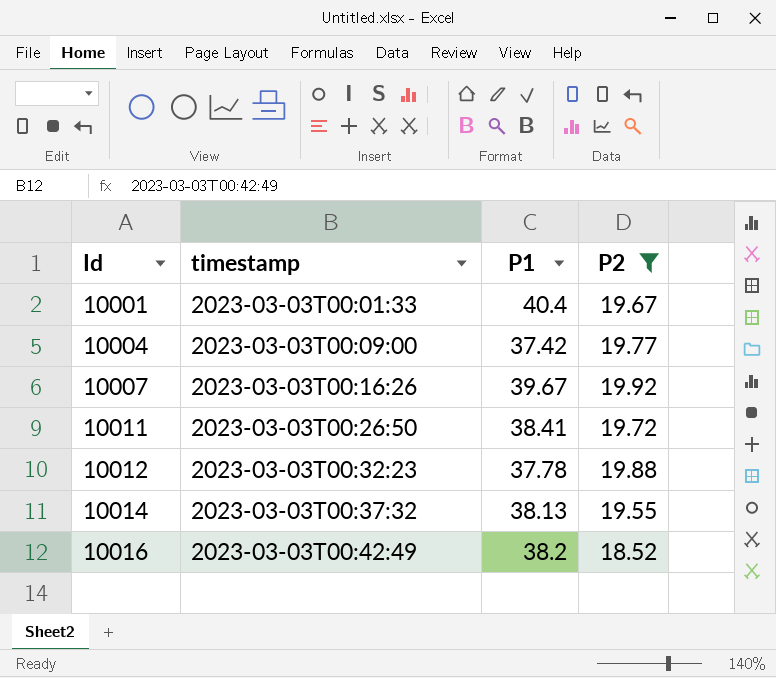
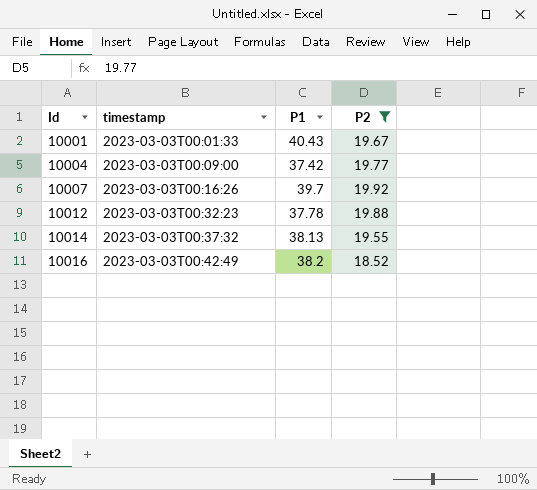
row 10011: 2023-03-03T00:26:50 | 38.41 | 19.72 -> none
10001 | P1: 40.4 -> 40.43
10007 | P1: 39.67 -> 39.7

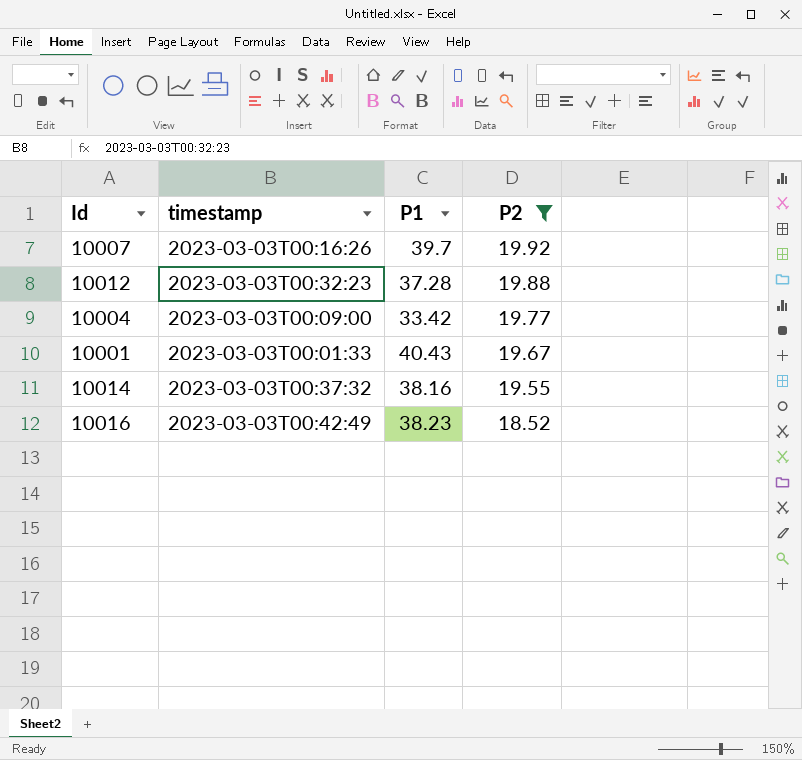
row order: Id ascending -> P2 descending
10012 | P1: 37.78 -> 37.28
10004 | P1: 37.42 -> 33.42
10014 | P1: 38.13 -> 38.16
10016 | P1: 38.2 -> 38.23

